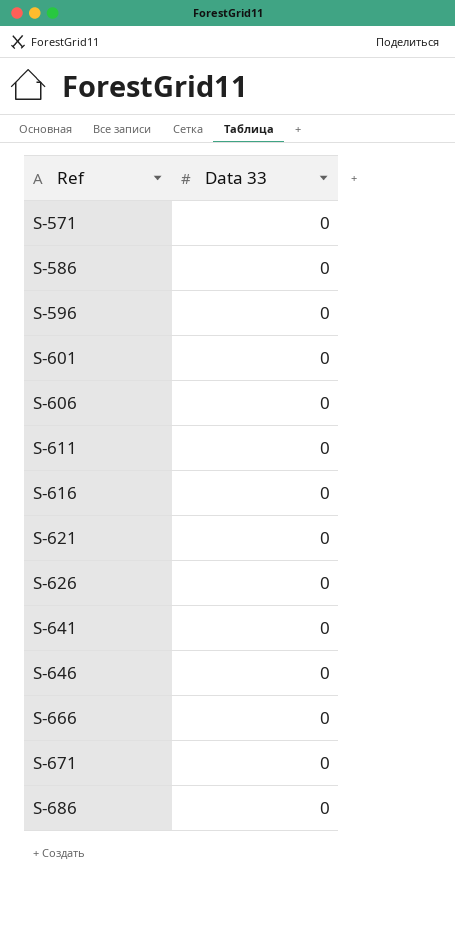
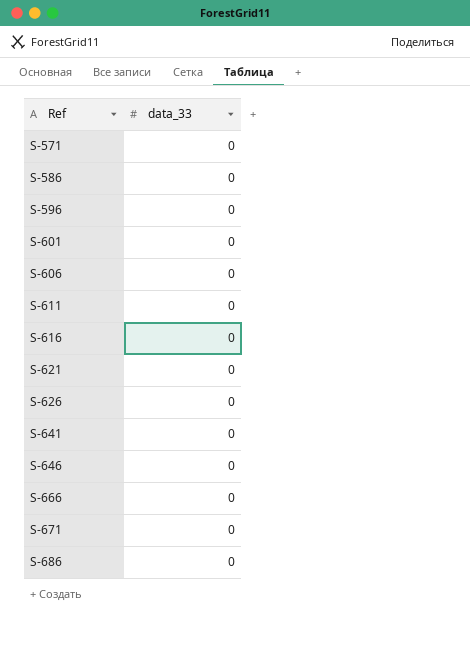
column name: Data 33 -> data_33

